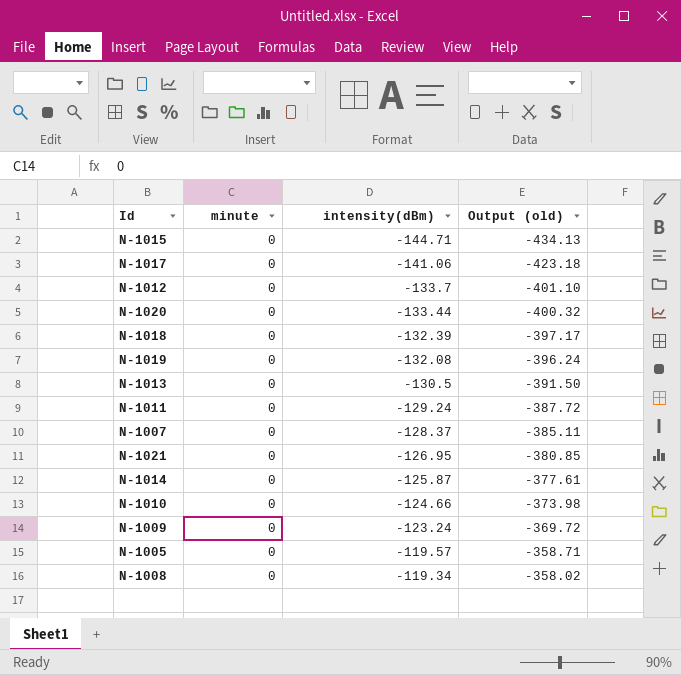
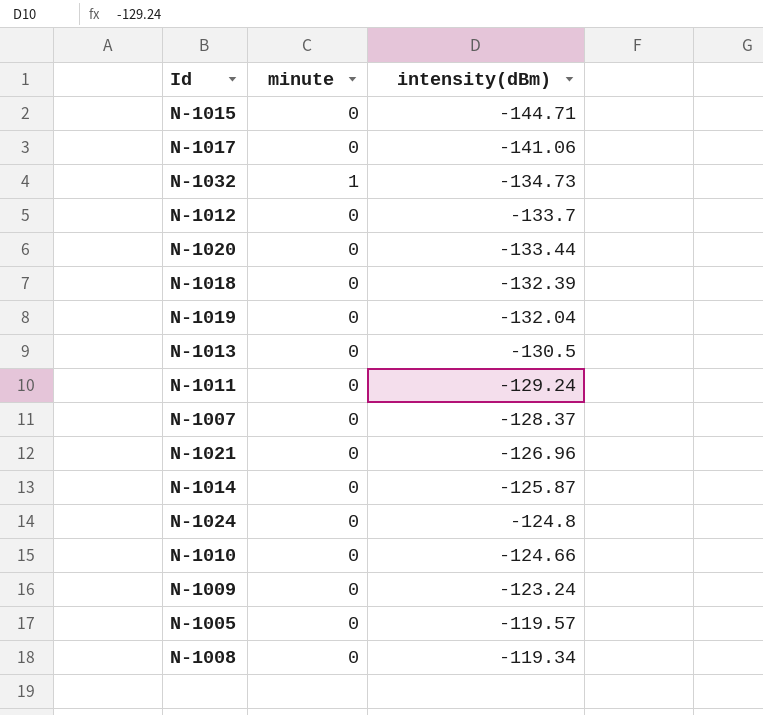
column Output (old) | formula: [intensity(dBm)] * 3 -> none
row N-1032: none -> 1 | -134.73
N-1019 | intensity(dBm): -132.08 -> -132.04
N-1021 | intensity(dBm): -126.95 -> -126.96
row N-1024: none -> 0 | -124.8

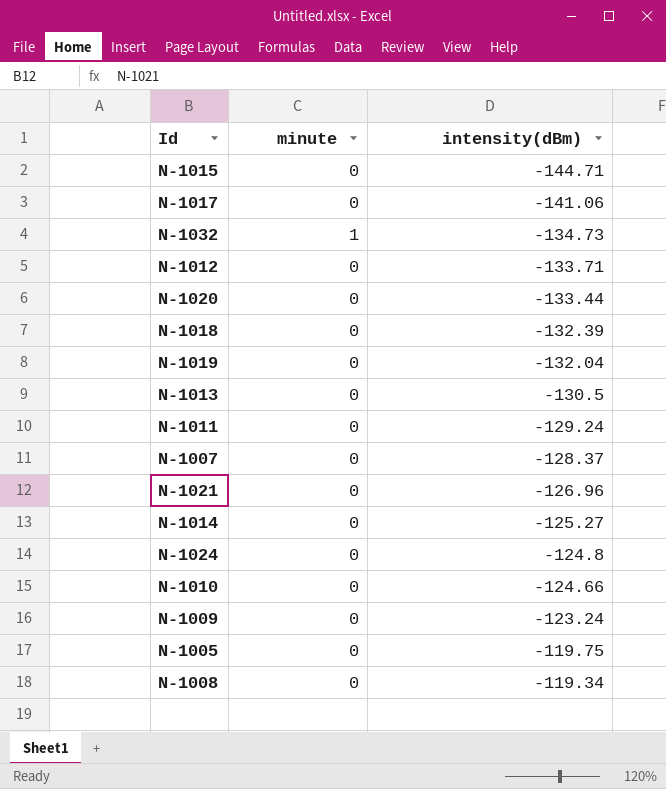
N-1012 | intensity(dBm): -133.7 -> -133.71
N-1014 | intensity(dBm): -125.87 -> -125.27
N-1005 | intensity(dBm): -119.57 -> -119.75

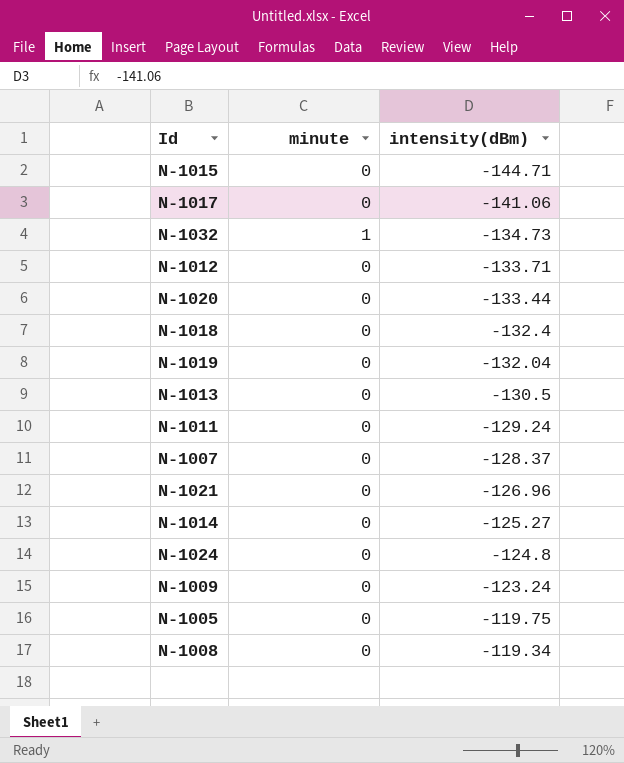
row N-1010: 0 | -124.66 -> none
N-1018 | intensity(dBm): -132.39 -> -132.4

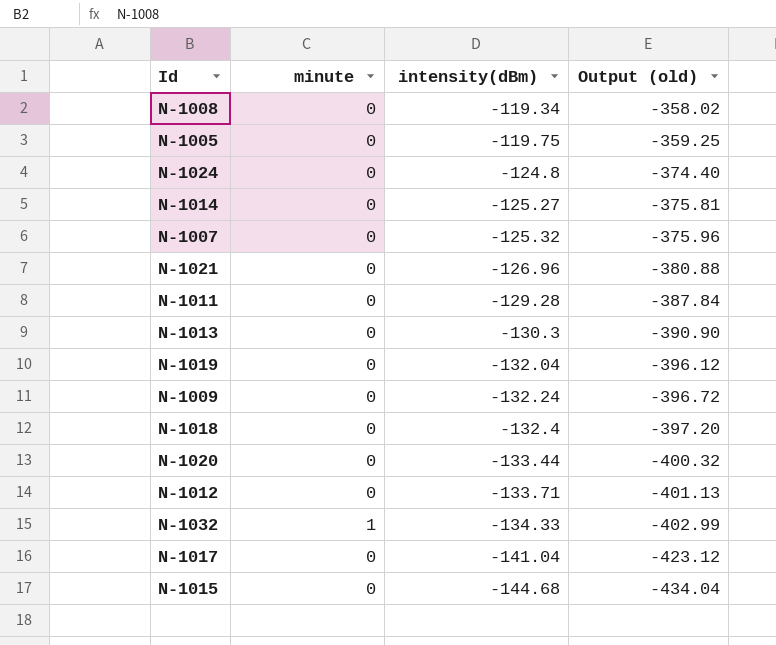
row order: intensity(dBm) ascending -> intensity(dBm) descending
column Output (old) | formula: none -> [intensity(dBm)] * 3
N-1007 | intensity(dBm): -128.37 -> -125.32
N-1011 | intensity(dBm): -129.24 -> -129.28
N-1013 | intensity(dBm): -130.5 -> -130.3
N-1009 | intensity(dBm): -123.24 -> -132.24
N-1032 | intensity(dBm): -134.73 -> -134.33
N-1017 | intensity(dBm): -141.06 -> -141.04
N-1015 | intensity(dBm): -144.71 -> -144.68

